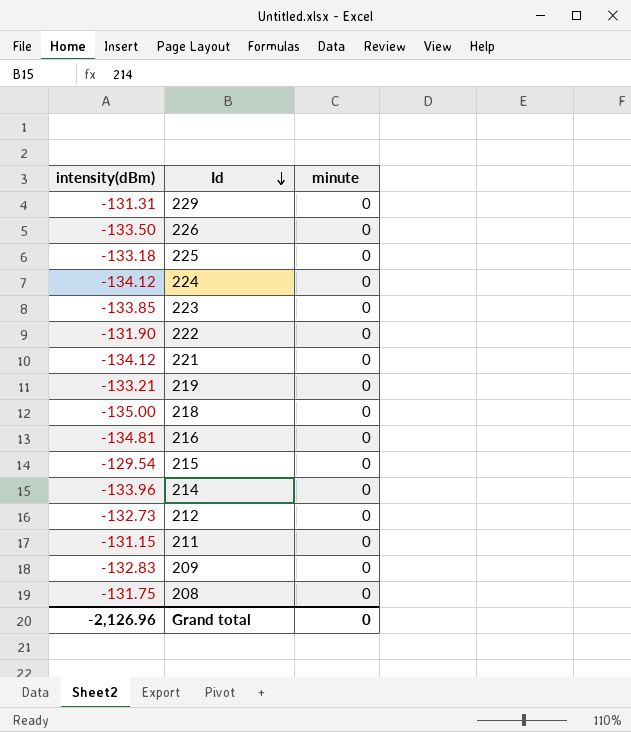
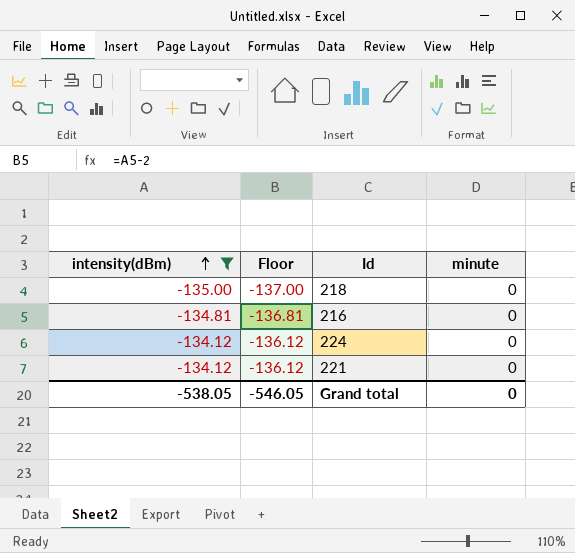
filter: none -> intensity(dBm) <= -134.12
row order: Id descending -> intensity(dBm) ascending
column Floor | formula: none -> [intensity(dBm)] - 2
Grand total | intensity(dBm): -2,126.96 -> -538.05

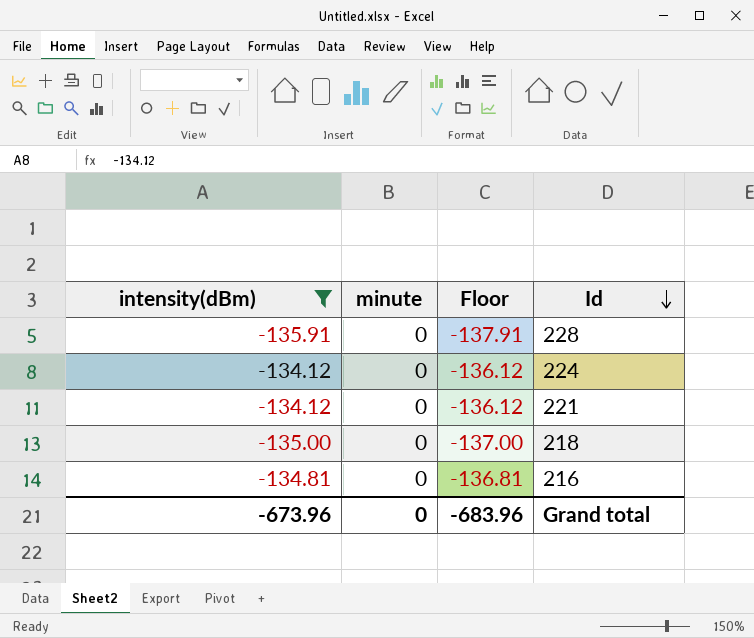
row order: intensity(dBm) ascending -> Id descending
column minute | position: 4 -> 2
row 228: none -> -135.91 | 0 | -137.91
Grand total | intensity(dBm): -538.05 -> -673.96
Grand total | Floor: -546.05 -> -683.96

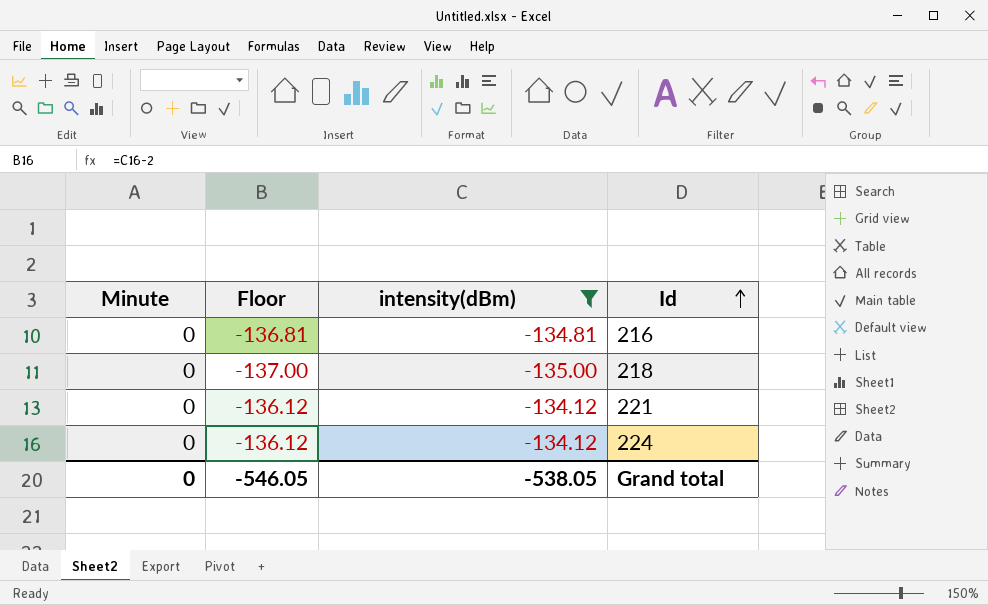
row order: Id descending -> Id ascending
column name: minute -> Minute
column intensity(dBm) | position: 1 -> 3
row 228: -135.91 | 0 | -137.91 -> none
Grand total | Floor: -683.96 -> -546.05
Grand total | intensity(dBm): -673.96 -> -538.05

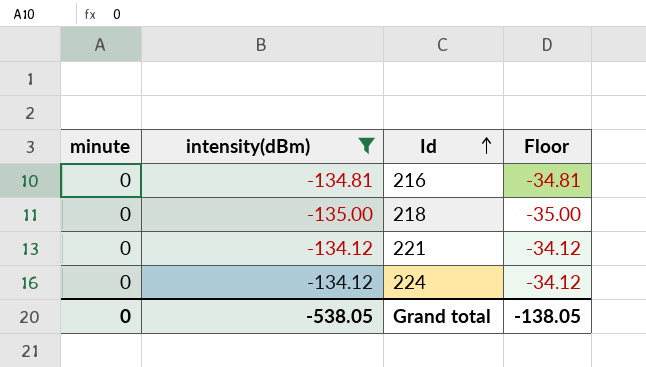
column name: Minute -> minute
column Floor | formula: [intensity(dBm)] - 2 -> [intensity(dBm)] + 100
column Floor | position: 2 -> 4
Grand total | Floor: -546.05 -> -138.05

